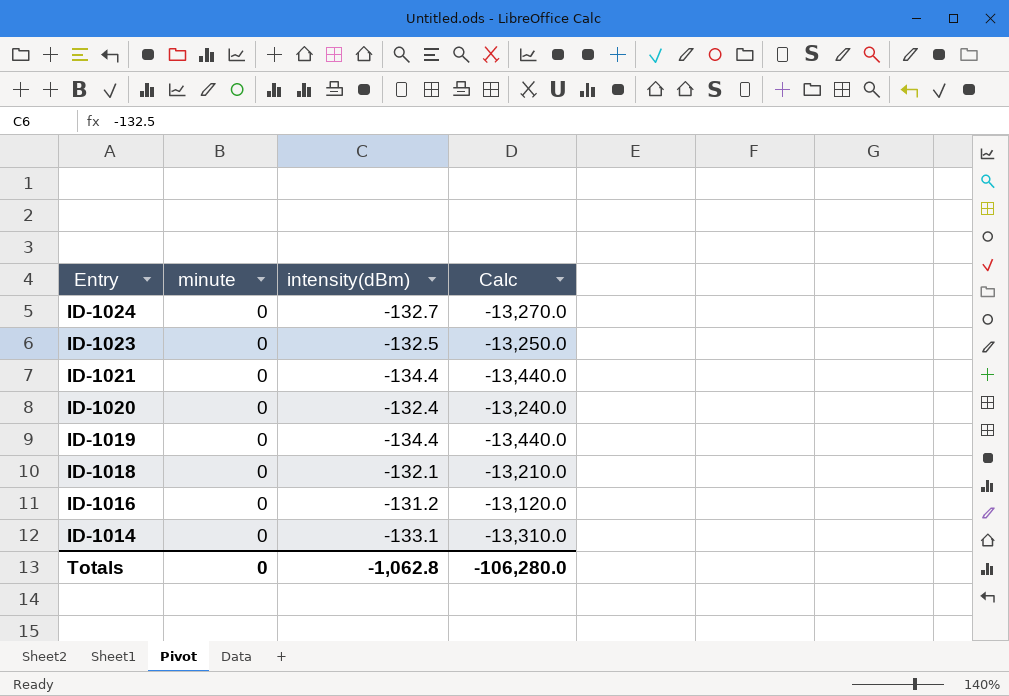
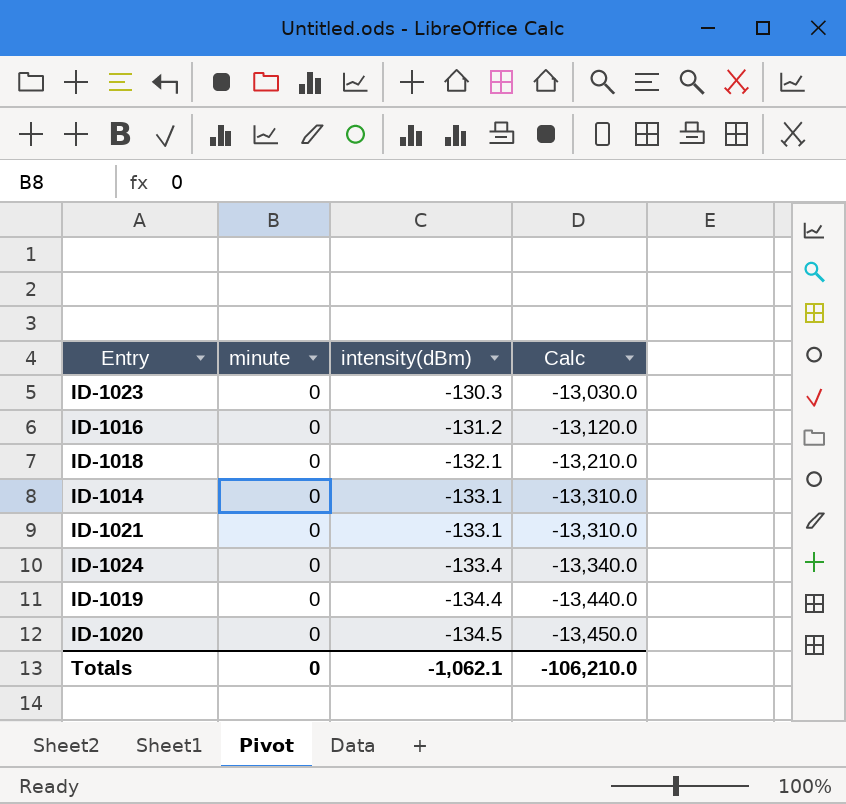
row order: Entry descending -> intensity(dBm) descending
ID-1023 | intensity(dBm): -132.5 -> -130.3
ID-1023 | Calc: -13,250.0 -> -13,030.0
ID-1021 | intensity(dBm): -134.4 -> -133.1
ID-1021 | Calc: -13,440.0 -> -13,310.0
ID-1024 | intensity(dBm): -132.7 -> -133.4
ID-1024 | Calc: -13,270.0 -> -13,340.0
ID-1020 | intensity(dBm): -132.4 -> -134.5
ID-1020 | Calc: -13,240.0 -> -13,450.0
Totals | intensity(dBm): -1,062.8 -> -1,062.1
Totals | Calc: -106,280.0 -> -106,210.0

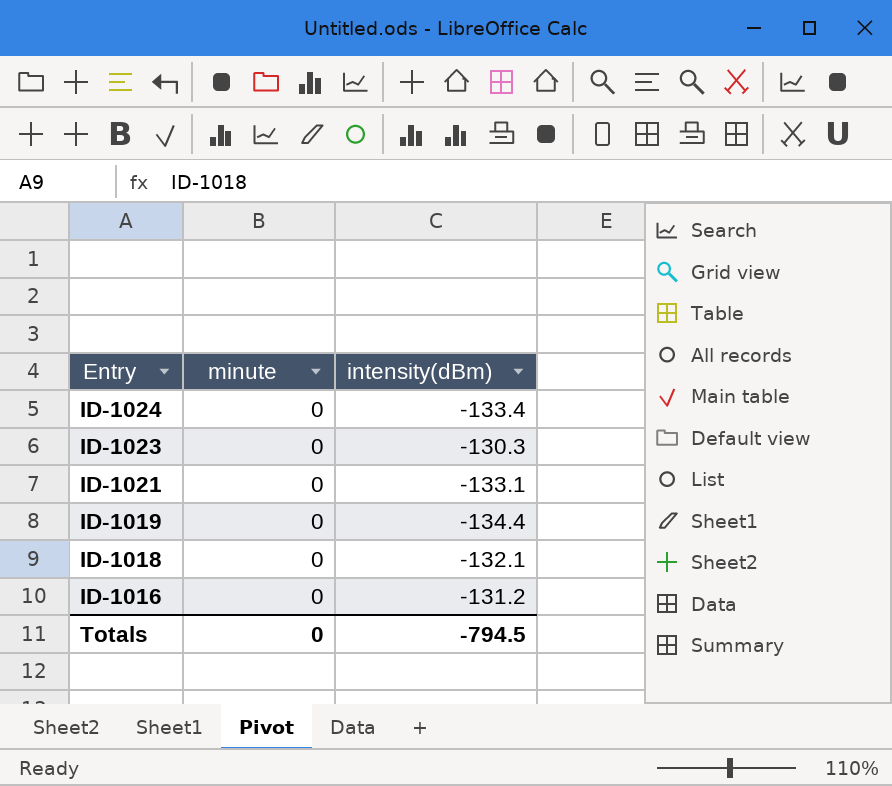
row order: intensity(dBm) descending -> Entry descending
column Calc | formula: [intensity(dBm)] * 100 -> none
row ID-1014: 0 | -133.1 | -13,310.0 -> none
row ID-1020: 0 | -134.5 | -13,450.0 -> none
Totals | intensity(dBm): -1,062.1 -> -794.5

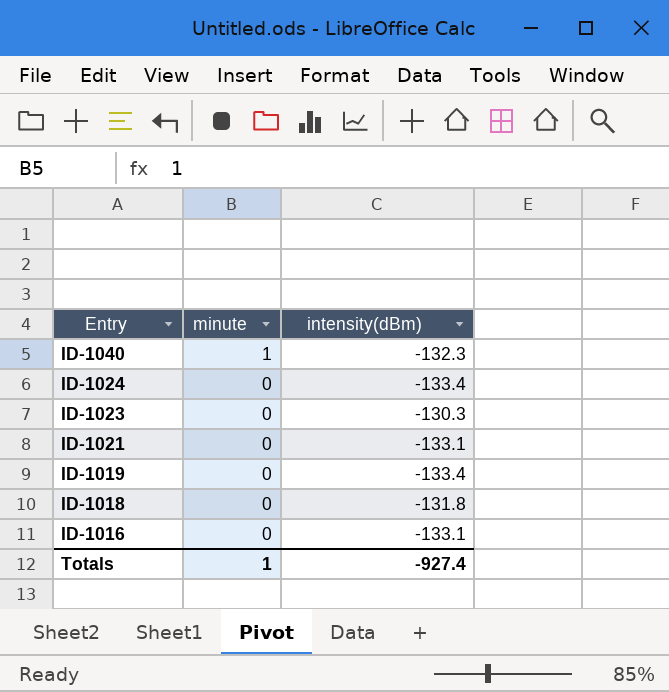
row ID-1040: none -> 1 | -132.3
ID-1019 | intensity(dBm): -134.4 -> -133.4
ID-1018 | intensity(dBm): -132.1 -> -131.8
ID-1016 | intensity(dBm): -131.2 -> -133.1
Totals | minute: 0 -> 1
Totals | intensity(dBm): -794.5 -> -927.4

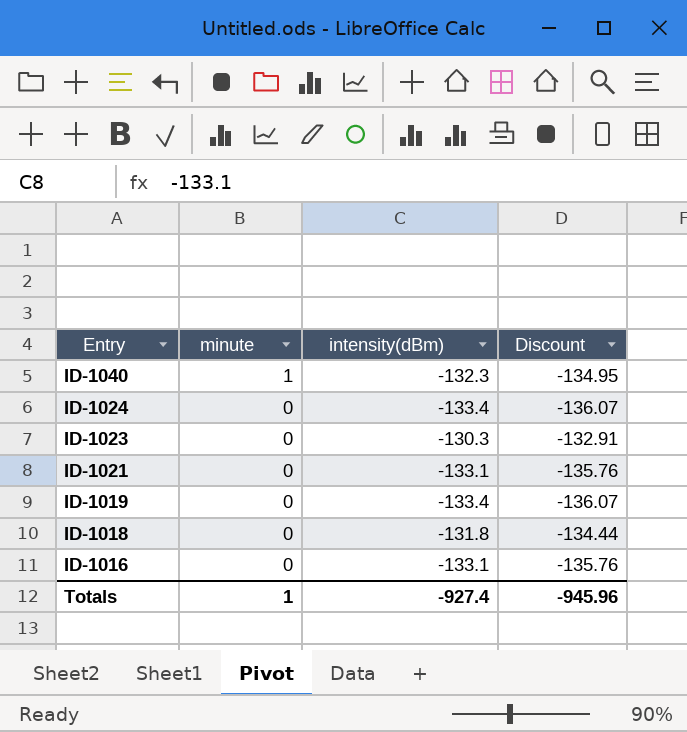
column Discount | formula: none -> [intensity(dBm)] * 1.02

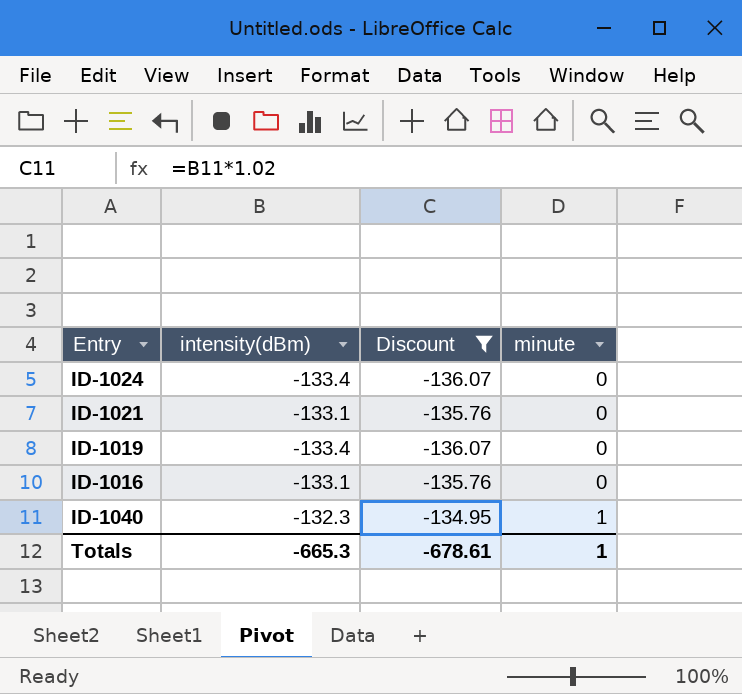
filter: none -> Discount <= -134.95
row order: Entry descending -> minute ascending
column minute | position: 2 -> 4
Totals | intensity(dBm): -927.4 -> -665.3
Totals | Discount: -945.96 -> -678.61

